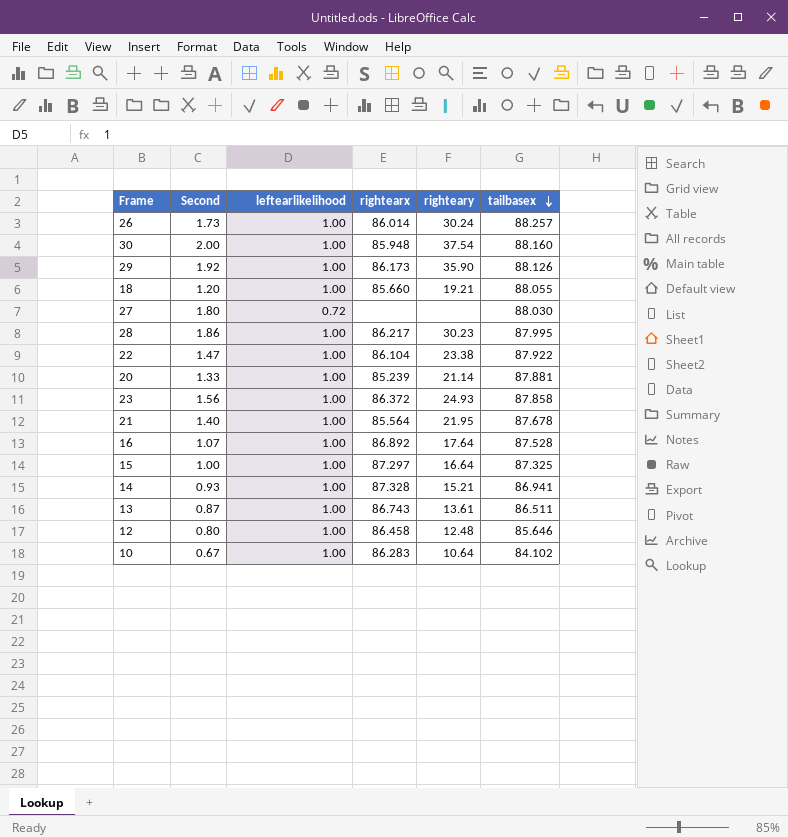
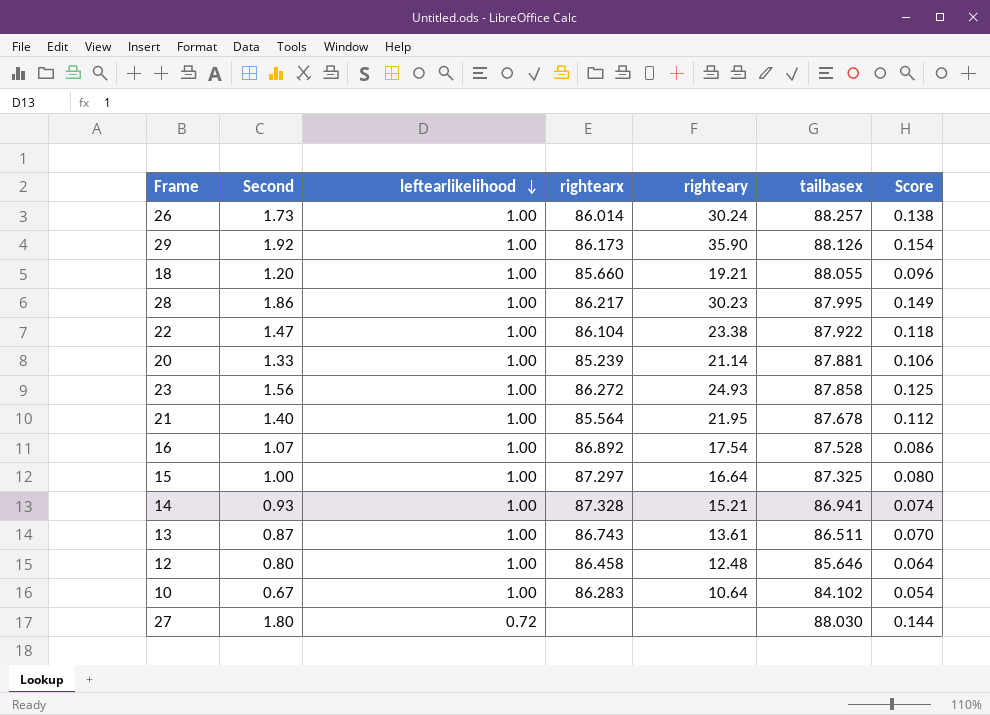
row order: tailbasex descending -> leftearlikelihood descending
column Score | formula: none -> [Second] * 0.08
row 30: 2.00 | 1.00 | 85.948 | 37.54 | 88.160 -> none
23 | rightearx: 86.372 -> 86.272
16 | righteary: 17.64 -> 17.54

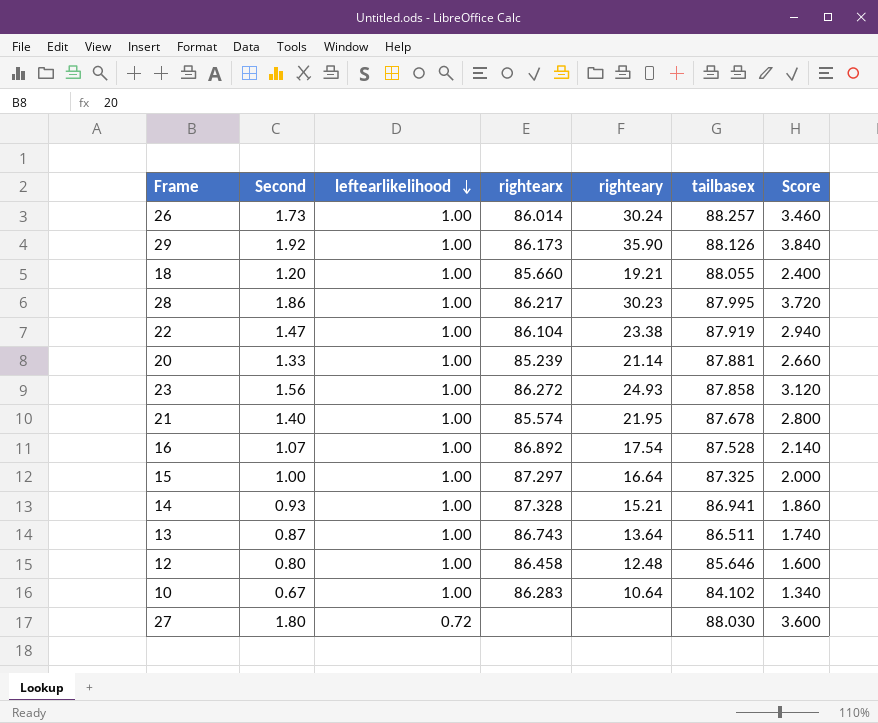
column Score | formula: [Second] * 0.08 -> [Second] * 2
22 | tailbasex: 87.922 -> 87.919
21 | rightearx: 85.564 -> 85.574
13 | righteary: 13.61 -> 13.64

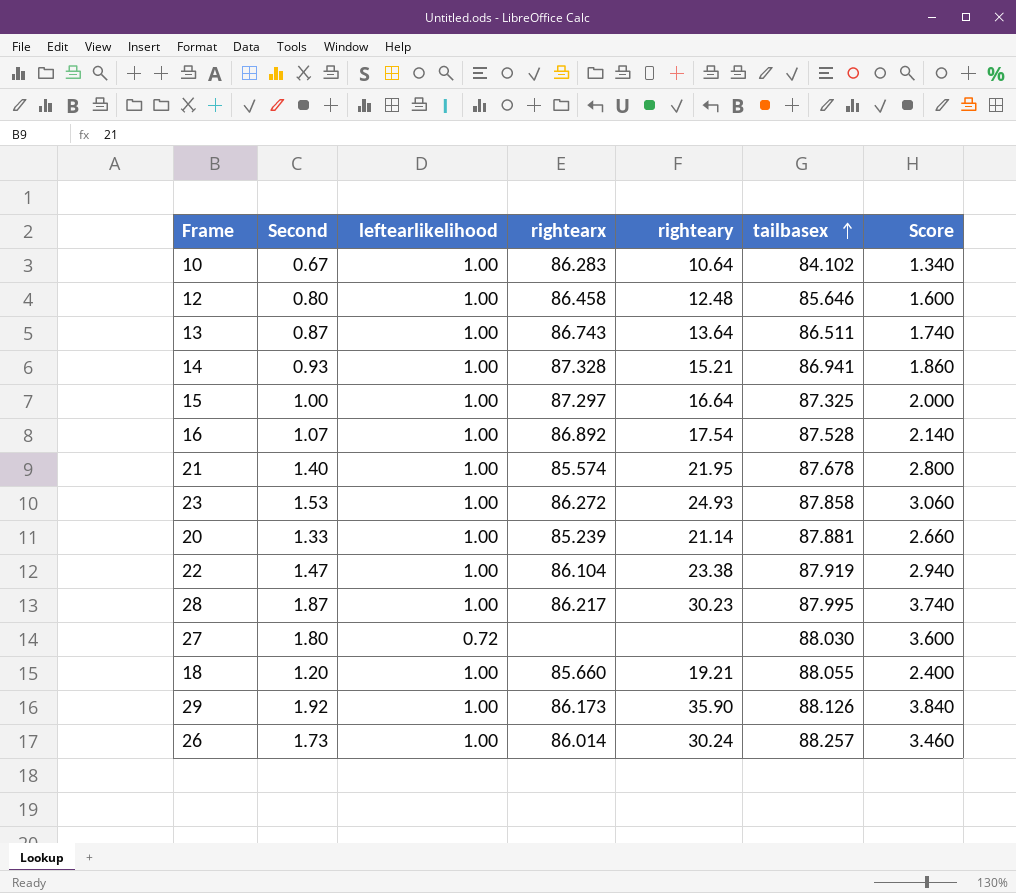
row order: leftearlikelihood descending -> tailbasex ascending
23 | Second: 1.56 -> 1.53
23 | Score: 3.120 -> 3.060
28 | Second: 1.86 -> 1.87
28 | Score: 3.720 -> 3.740

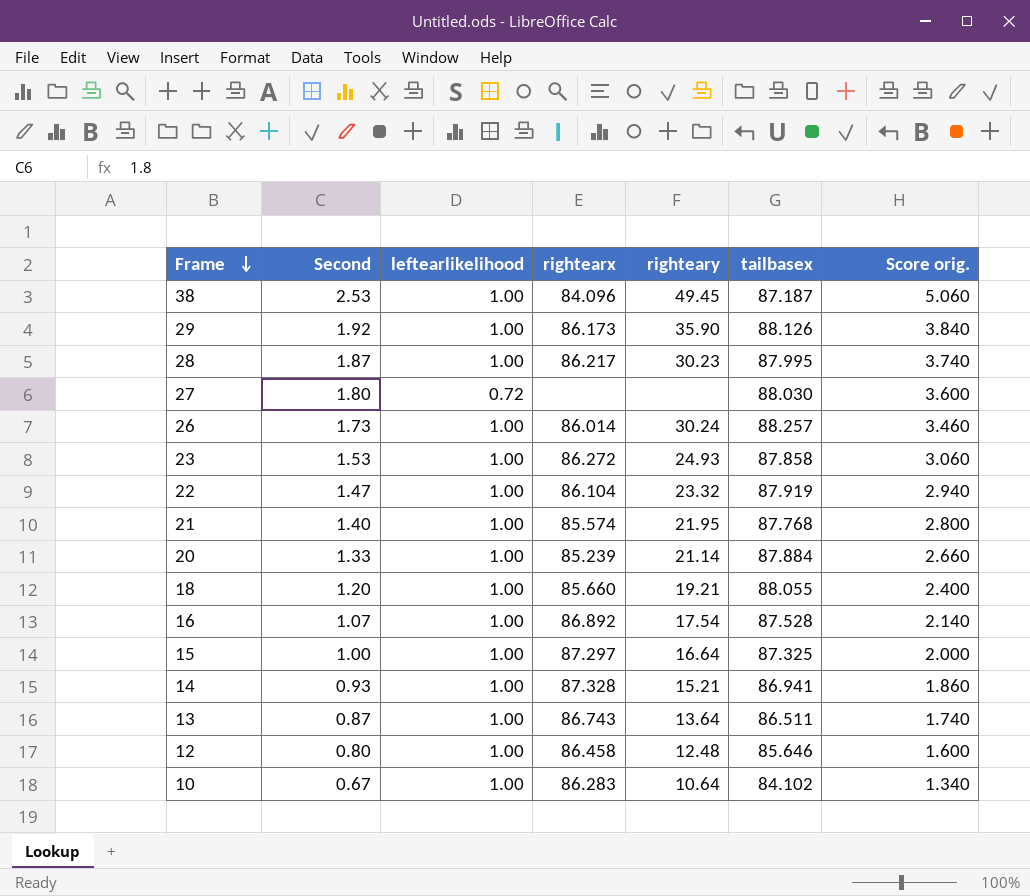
row order: tailbasex ascending -> Frame descending
column name: Score -> Score orig.
row 38: none -> 2.53 | 1.00 | 84.096 | 49.45 | 87.187 | 5.060
22 | righteary: 23.38 -> 23.32
21 | tailbasex: 87.678 -> 87.768
20 | tailbasex: 87.881 -> 87.884

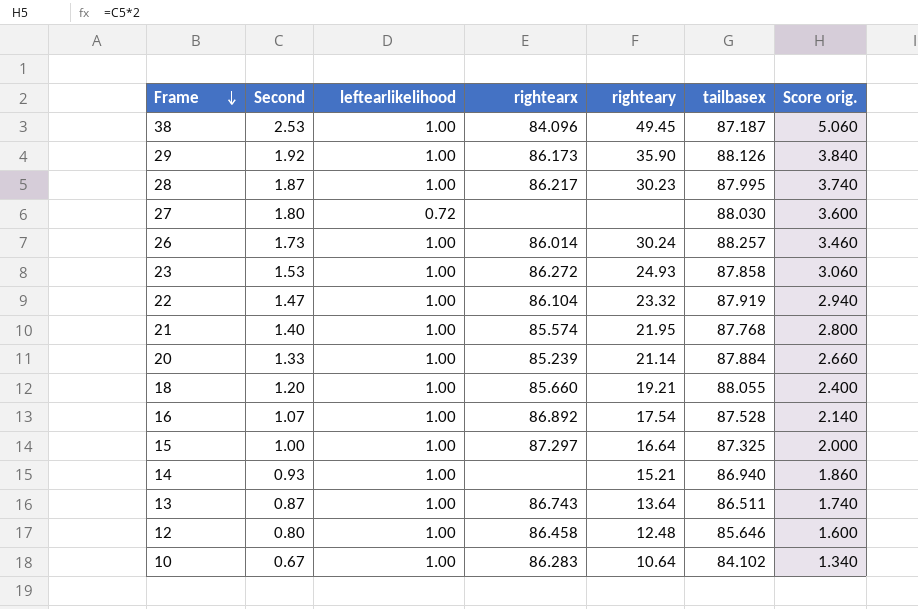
14 | rightearx: 87.328 -> none
14 | tailbasex: 86.941 -> 86.940

